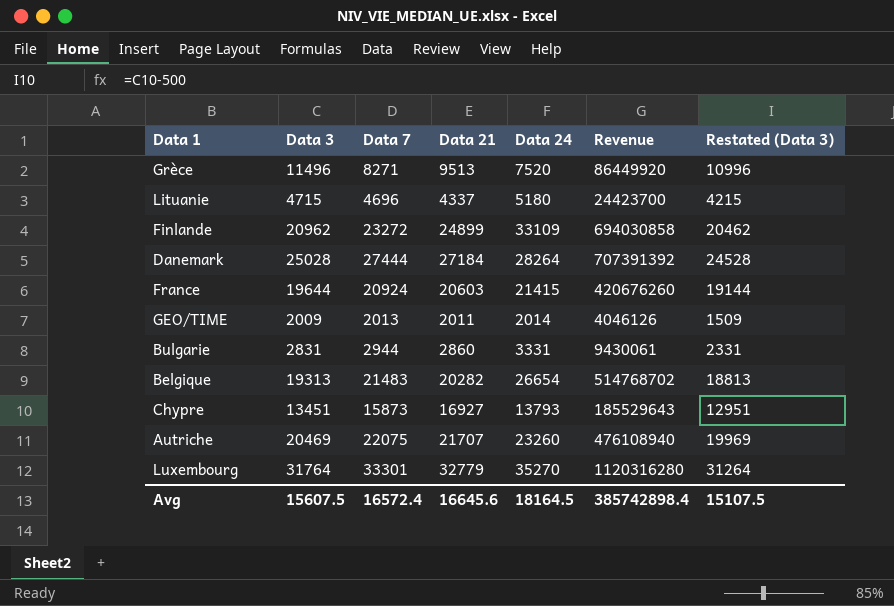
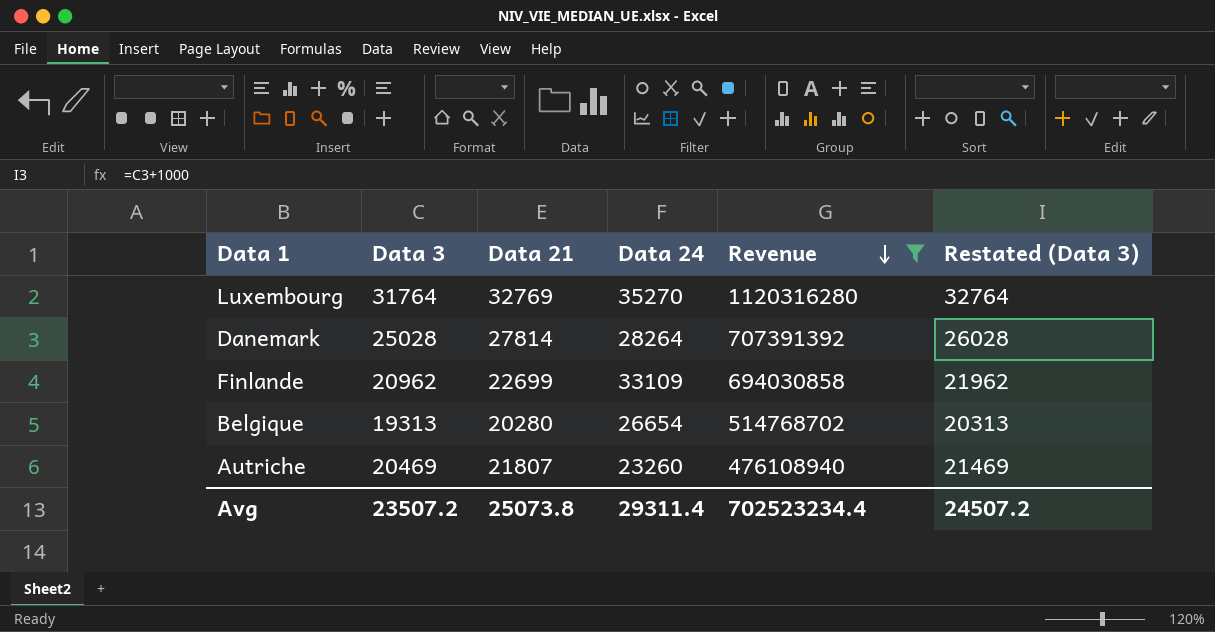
filter: none -> Revenue >= 476108940
row order: none -> Revenue descending
column Data 7 | position: 3 -> none
column Restated (Data 3) | formula: [Data 3] - 500 -> [Data 3] + 1000
Luxembourg | Data 21: 32779 -> 32769
Danemark | Data 21: 27184 -> 27814
Finlande | Data 21: 24899 -> 22699
Belgique | Data 21: 20282 -> 20280
Autriche | Data 21: 21707 -> 21807
Avg | Data 3: 15607.5 -> 23507.2
Avg | Data 21: 16645.6 -> 25073.8
Avg | Data 24: 18164.5 -> 29311.4
Avg | Revenue: 385742898.4 -> 702523234.4
Avg | Restated (Data 3): 15107.5 -> 24507.2

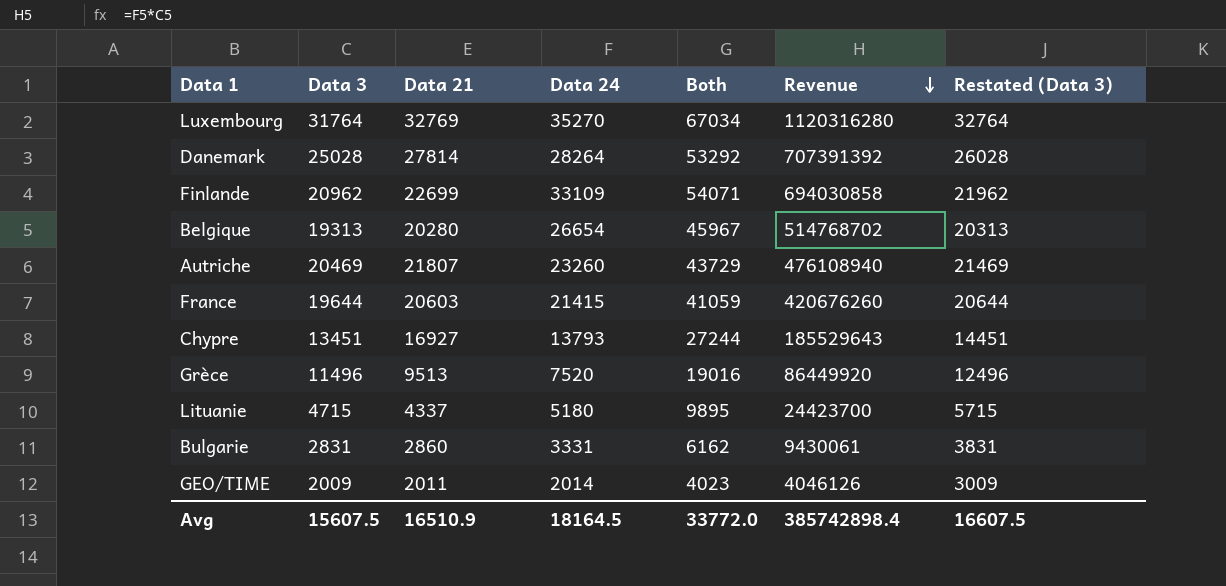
filter: Revenue >= 476108940 -> none
column Both | formula: none -> [Data 3] + [Data 24]
Avg | Data 3: 23507.2 -> 15607.5
Avg | Data 21: 25073.8 -> 16510.9
Avg | Data 24: 29311.4 -> 18164.5
Avg | Revenue: 702523234.4 -> 385742898.4
Avg | Restated (Data 3): 24507.2 -> 16607.5

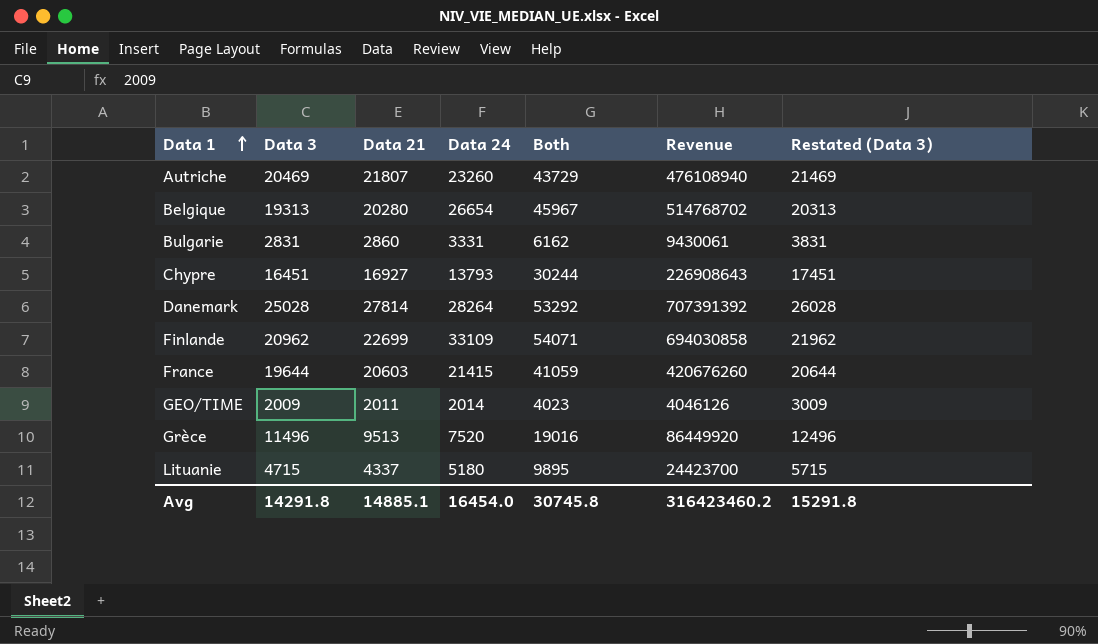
row order: Revenue descending -> Data 1 ascending
row Luxembourg: 31764 | 32769 | 35270 | 67034 | 1120316280 | 32764 -> none
Chypre | Data 3: 13451 -> 16451
Chypre | Both: 27244 -> 30244
Chypre | Revenue: 185529643 -> 226908643
Chypre | Restated (Data 3): 14451 -> 17451
Avg | Data 3: 15607.5 -> 14291.8
Avg | Data 21: 16510.9 -> 14885.1
Avg | Data 24: 18164.5 -> 16454.0
Avg | Both: 33772.0 -> 30745.8
Avg | Revenue: 385742898.4 -> 316423460.2
Avg | Restated (Data 3): 16607.5 -> 15291.8

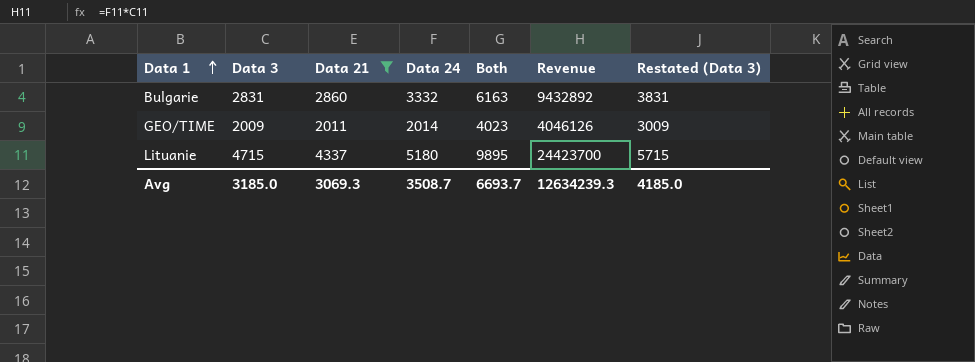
filter: none -> Data 21 <= 4337
Bulgarie | Data 24: 3331 -> 3332
Bulgarie | Both: 6162 -> 6163
Bulgarie | Revenue: 9430061 -> 9432892
Avg | Data 3: 14291.8 -> 3185.0
Avg | Data 21: 14885.1 -> 3069.3
Avg | Data 24: 16454.0 -> 3508.7
Avg | Both: 30745.8 -> 6693.7
Avg | Revenue: 316423460.2 -> 12634239.3
Avg | Restated (Data 3): 15291.8 -> 4185.0

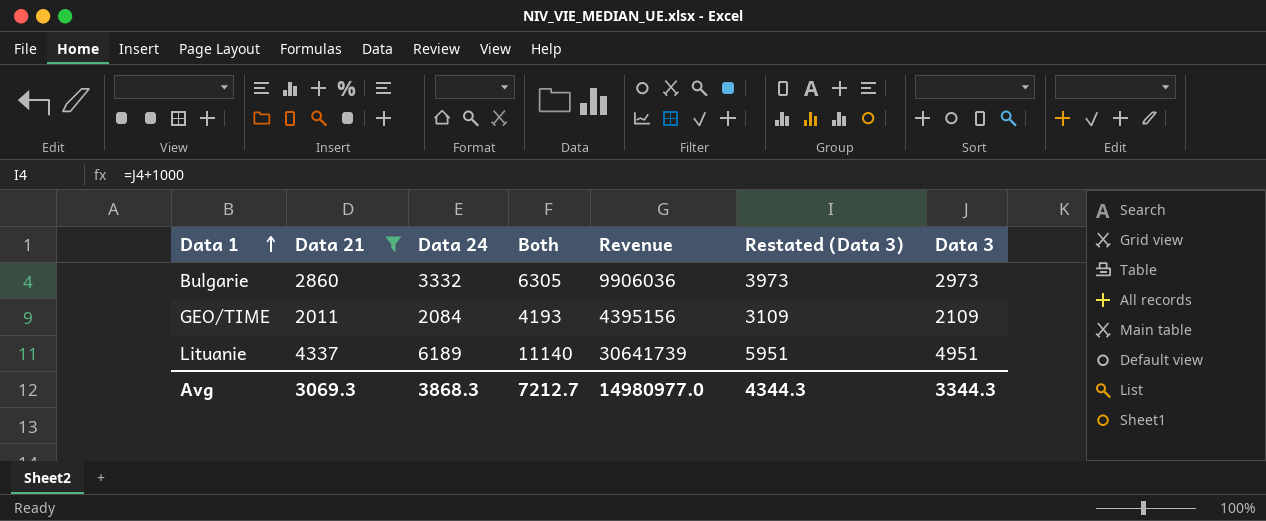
column Data 3 | position: 2 -> 7
Bulgarie | Both: 6163 -> 6305
Bulgarie | Revenue: 9432892 -> 9906036
Bulgarie | Restated (Data 3): 3831 -> 3973
Bulgarie | Data 3: 2831 -> 2973
GEO/TIME | Data 24: 2014 -> 2084
GEO/TIME | Both: 4023 -> 4193
GEO/TIME | Revenue: 4046126 -> 4395156
GEO/TIME | Restated (Data 3): 3009 -> 3109
GEO/TIME | Data 3: 2009 -> 2109
Lituanie | Data 24: 5180 -> 6189
Lituanie | Both: 9895 -> 11140
Lituanie | Revenue: 24423700 -> 30641739
Lituanie | Restated (Data 3): 5715 -> 5951
Lituanie | Data 3: 4715 -> 4951
Avg | Data 24: 3508.7 -> 3868.3
Avg | Both: 6693.7 -> 7212.7
Avg | Revenue: 12634239.3 -> 14980977.0
Avg | Restated (Data 3): 4185.0 -> 4344.3
Avg | Data 3: 3185.0 -> 3344.3

